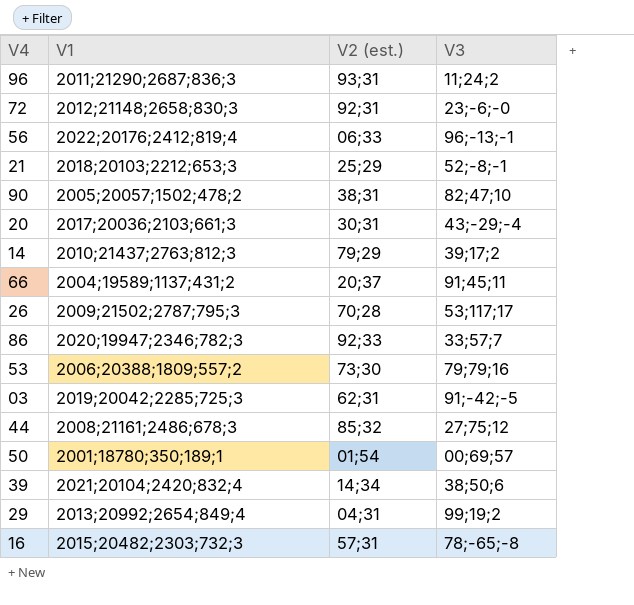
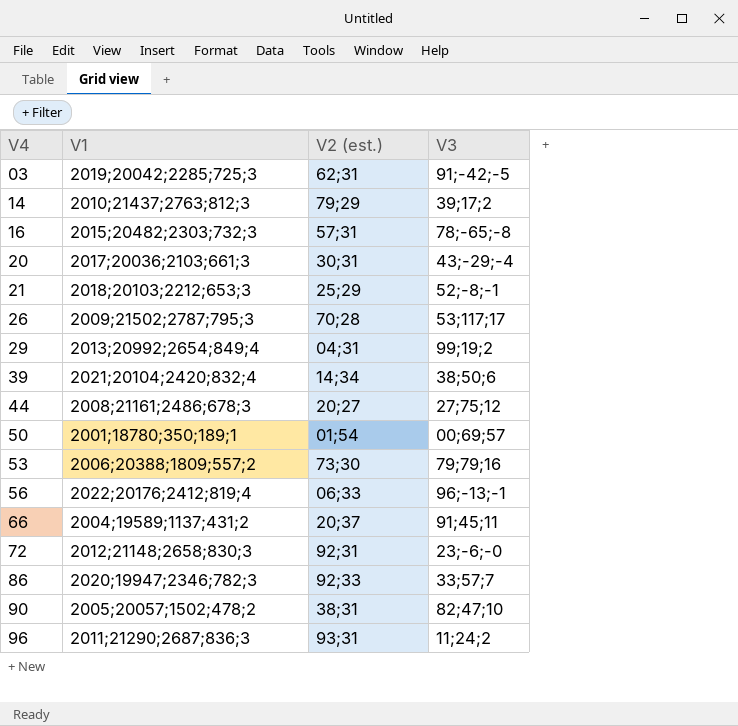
row order: none -> V4 ascending
44 | V2 (est.): 85;32 -> 20;27

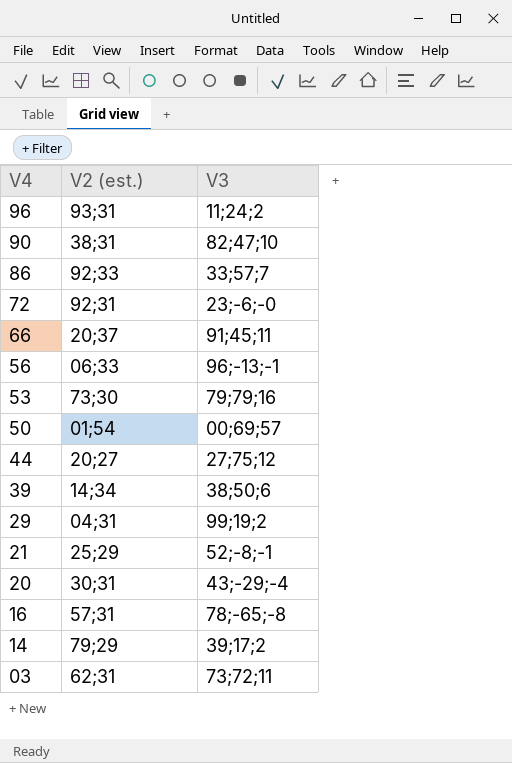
row order: V4 ascending -> V4 descending
column V1 | position: 2 -> none
row 26: 2009;21502;2787;795;3 | 70;28 | 53;117;17 -> none
03 | V3: 91;-42;-5 -> 73;72;11

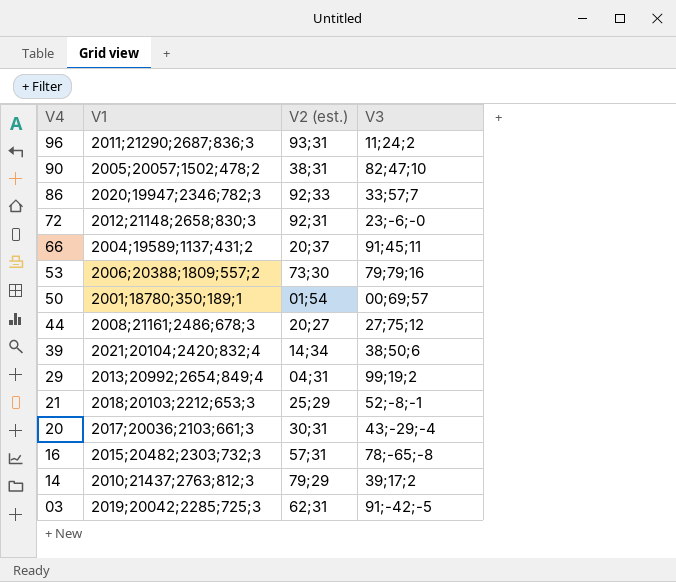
column V1 | position: none -> 2
row 56: 06;33 | 96;-13;-1 -> none
03 | V3: 73;72;11 -> 91;-42;-5

